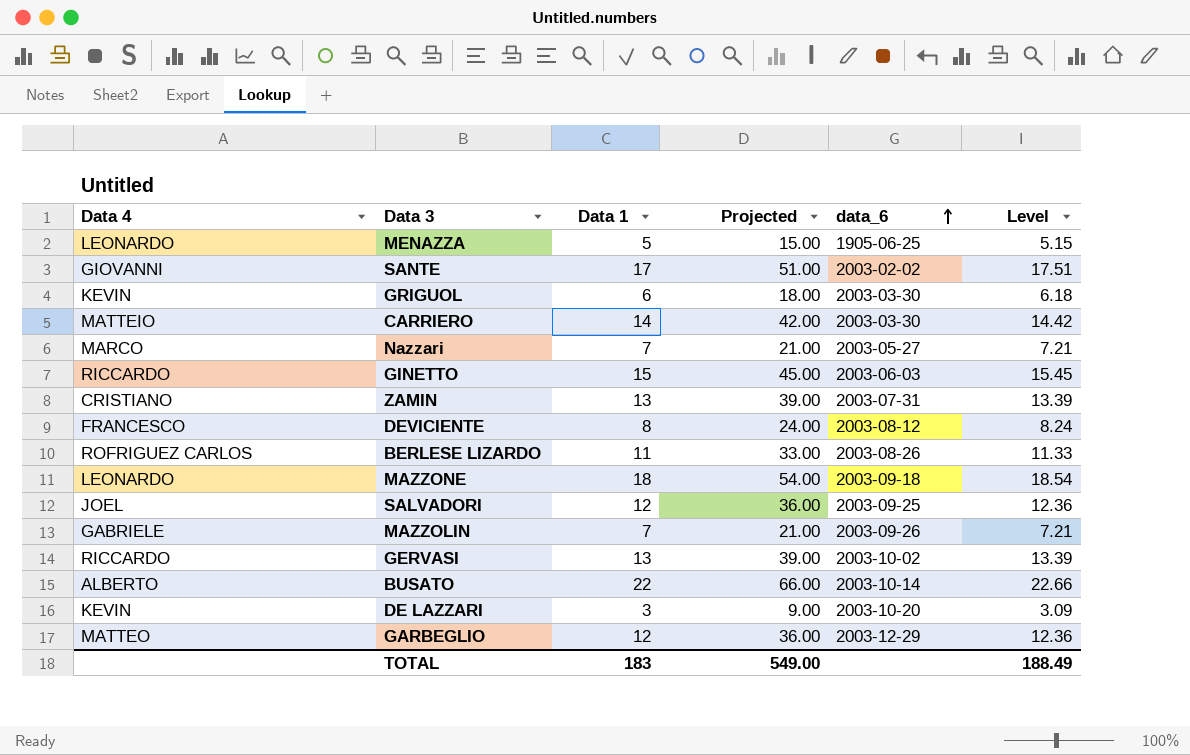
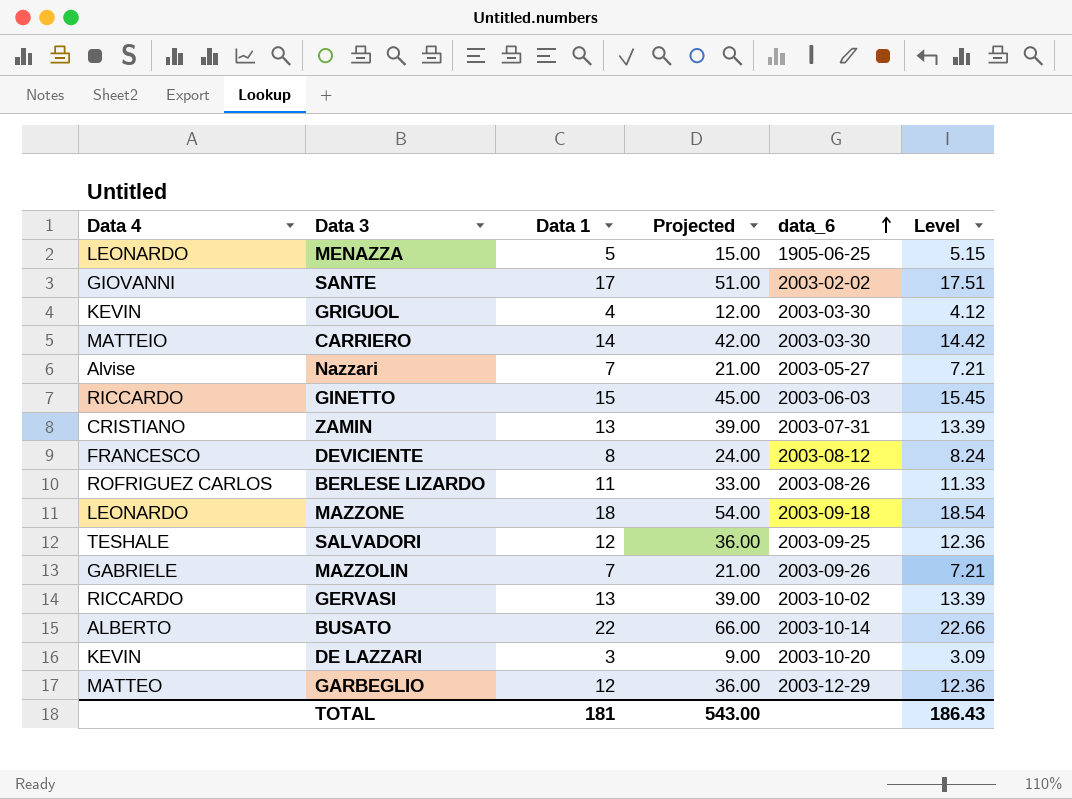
GRIGUOL | Data 1: 6 -> 4
GRIGUOL | Projected: 18.00 -> 12.00
GRIGUOL | Level: 6.18 -> 4.12
Nazzari | Data 4: MARCO -> Alvise
SALVADORI | Data 4: JOEL -> TESHALE
TOTAL | Data 1: 183 -> 181
TOTAL | Projected: 549.00 -> 543.00
TOTAL | Level: 188.49 -> 186.43

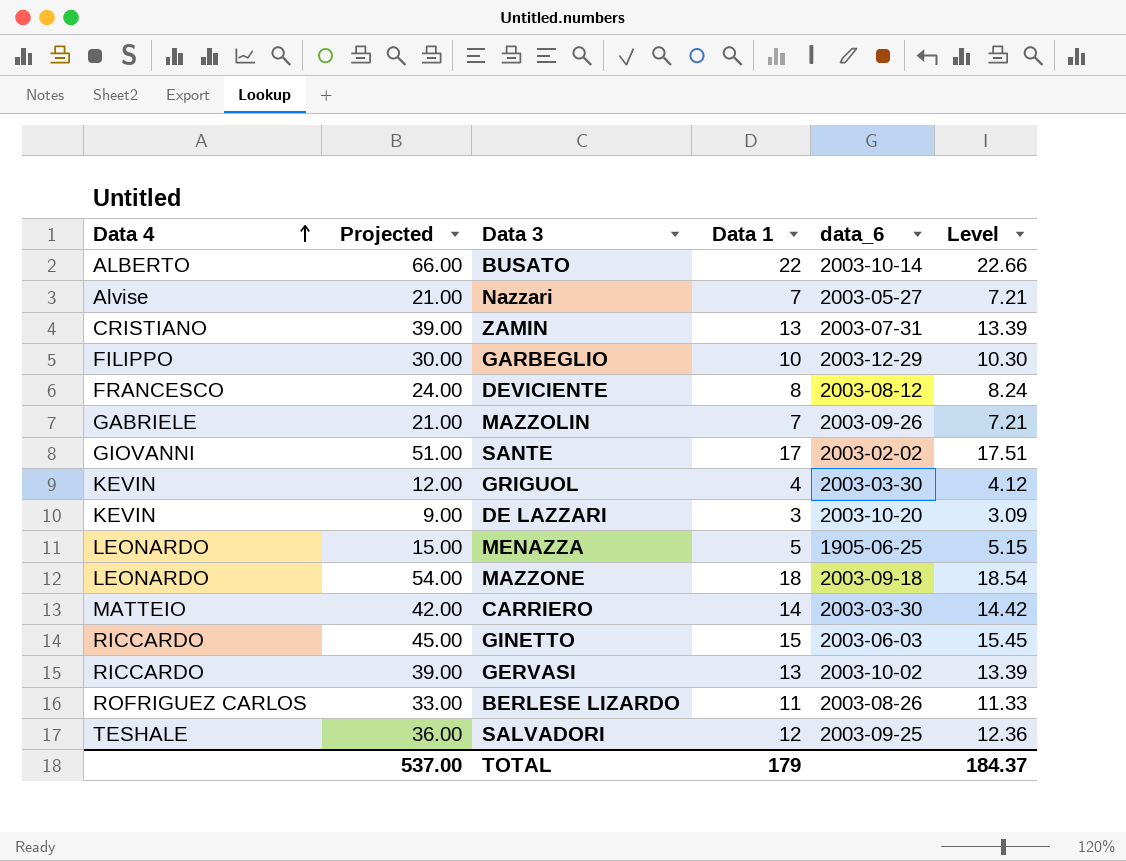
row order: data_6 ascending -> Data 4 ascending
column Projected | position: 4 -> 2
GARBEGLIO | Data 4: MATTEO -> FILIPPO
GARBEGLIO | Projected: 36.00 -> 30.00
GARBEGLIO | Data 1: 12 -> 10
GARBEGLIO | Level: 12.36 -> 10.30
TOTAL | Projected: 543.00 -> 537.00
TOTAL | Data 1: 181 -> 179
TOTAL | Level: 186.43 -> 184.37

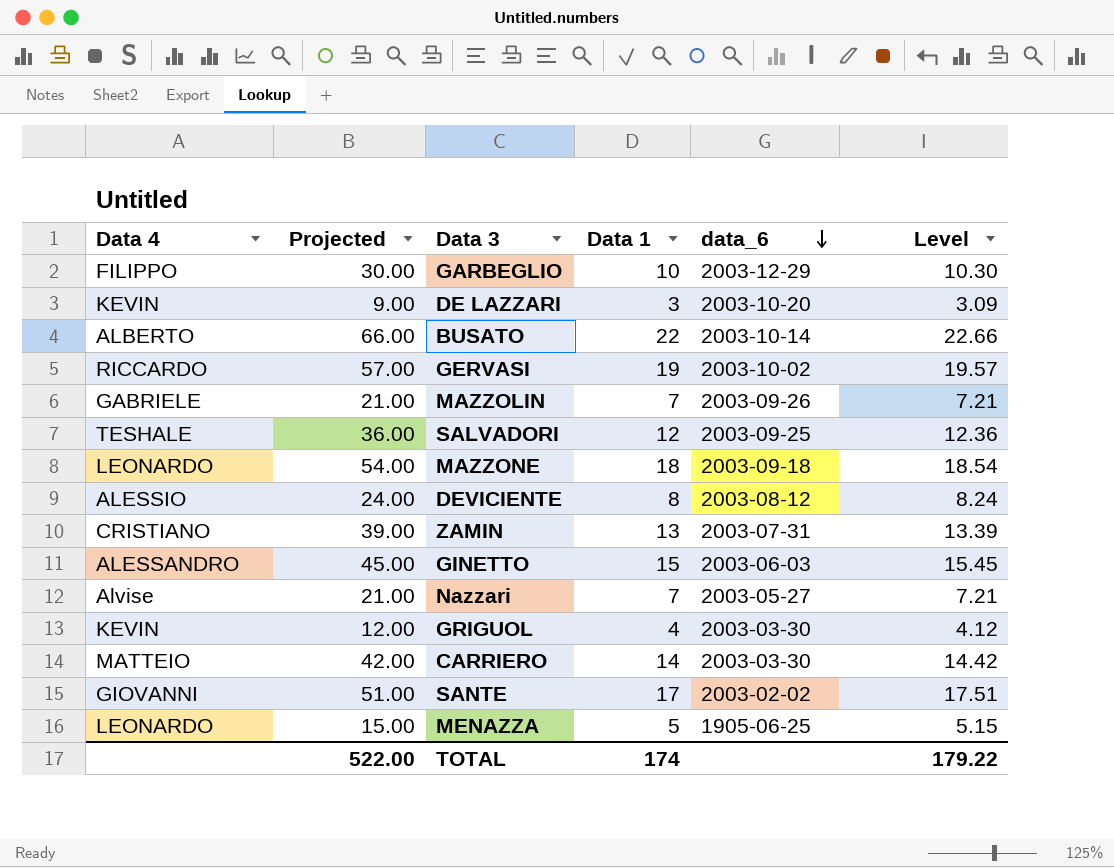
row order: Data 4 ascending -> data_6 descending
row BERLESE LIZARDO: ROFRIGUEZ CARLOS | 33.00 | 11 | 2003-08-26 | 11.33 -> none
GERVASI | Projected: 39.00 -> 57.00
GERVASI | Data 1: 13 -> 19
GERVASI | Level: 13.39 -> 19.57
DEVICIENTE | Data 4: FRANCESCO -> ALESSIO
GINETTO | Data 4: RICCARDO -> ALESSANDRO
TOTAL | Projected: 537.00 -> 522.00
TOTAL | Data 1: 179 -> 174
TOTAL | Level: 184.37 -> 179.22

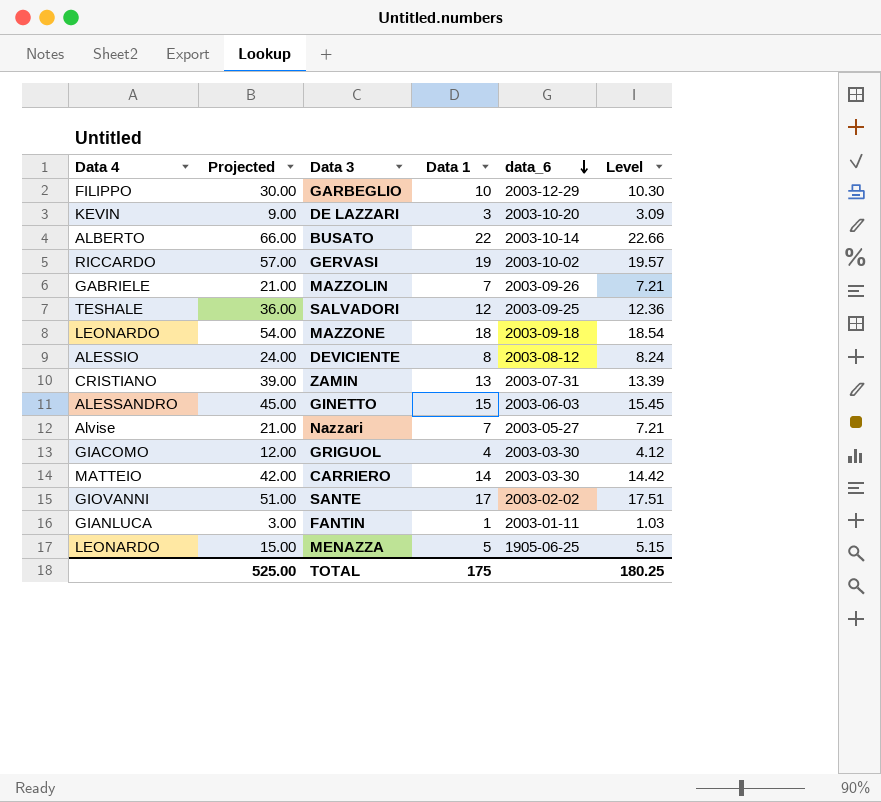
GRIGUOL | Data 4: KEVIN -> GIACOMO
row FANTIN: none -> GIANLUCA | 3.00 | 1 | 2003-01-11 | 1.03
TOTAL | Projected: 522.00 -> 525.00
TOTAL | Data 1: 174 -> 175
TOTAL | Level: 179.22 -> 180.25

